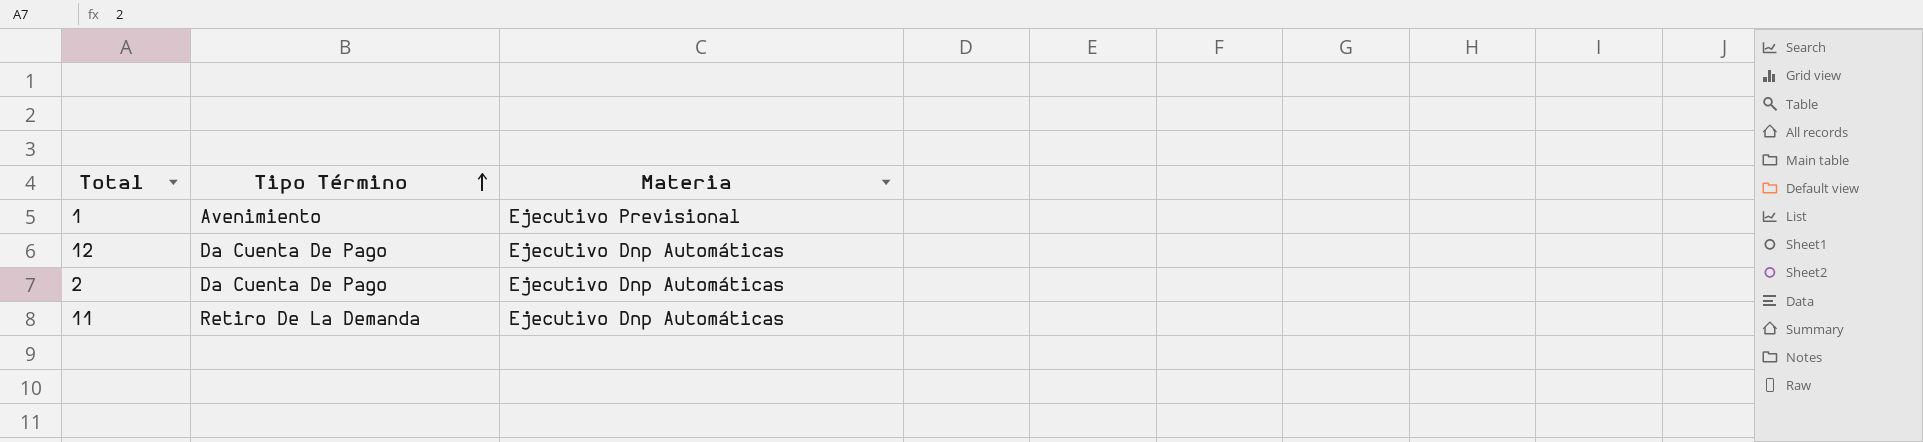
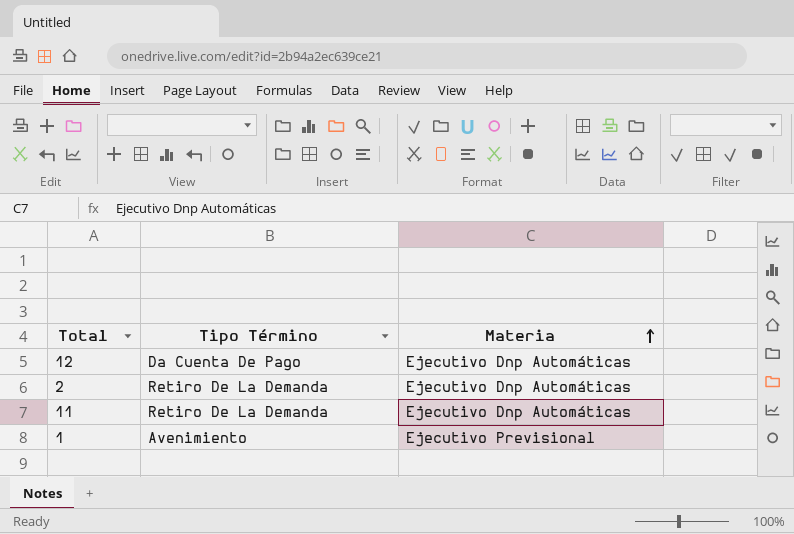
row order: Tipo Término ascending -> Materia ascending
2 | Tipo Término: Da Cuenta De Pago -> Retiro De La Demanda

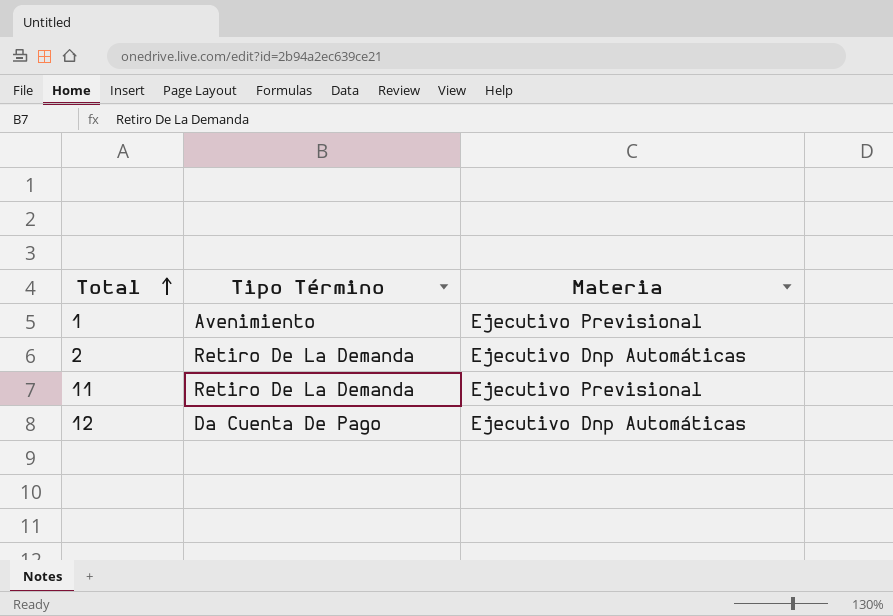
row order: Materia ascending -> Total ascending
11 | Materia: Ejecutivo Dnp Automáticas -> Ejecutivo Previsional

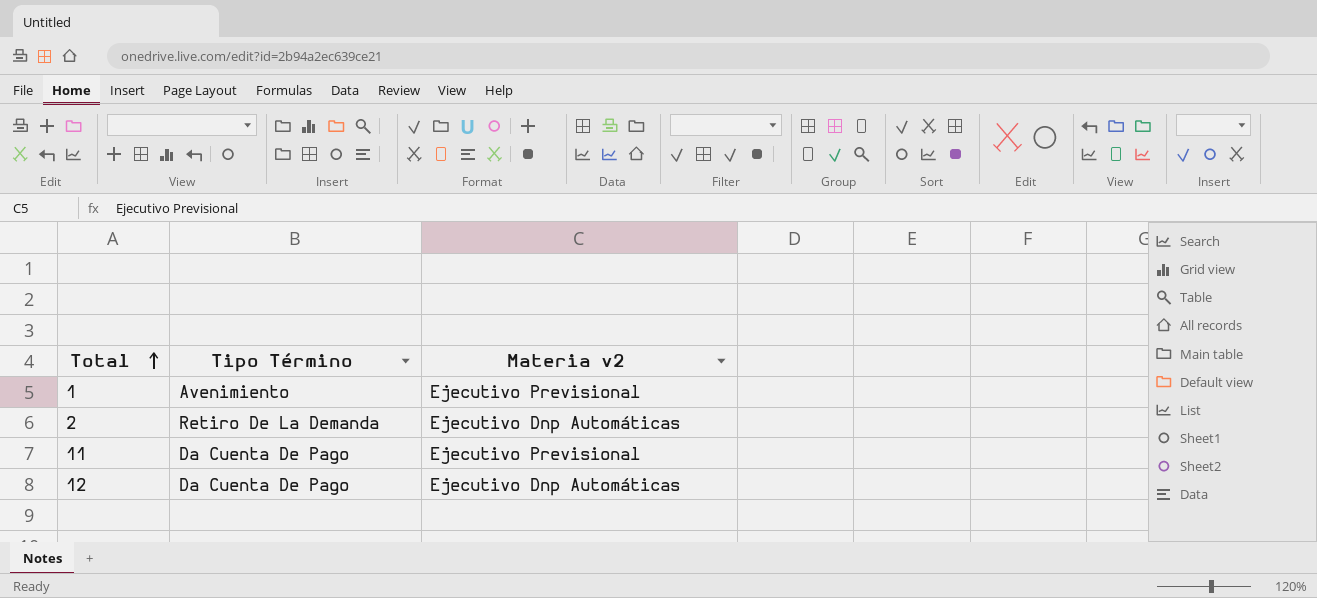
column name: Materia -> Materia v2
11 | Tipo Término: Retiro De La Demanda -> Da Cuenta De Pago

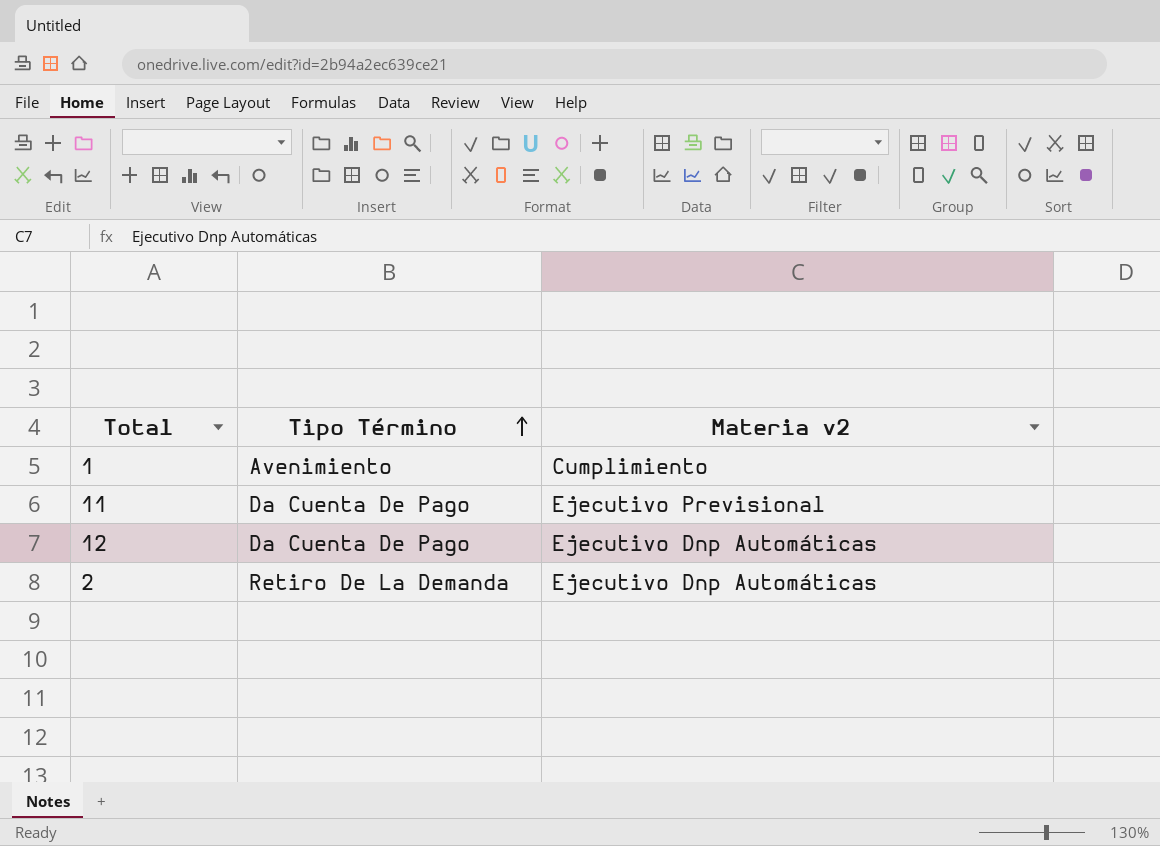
row order: Total ascending -> Tipo Término ascending
1 | Materia v2: Ejecutivo Previsional -> Cumplimiento

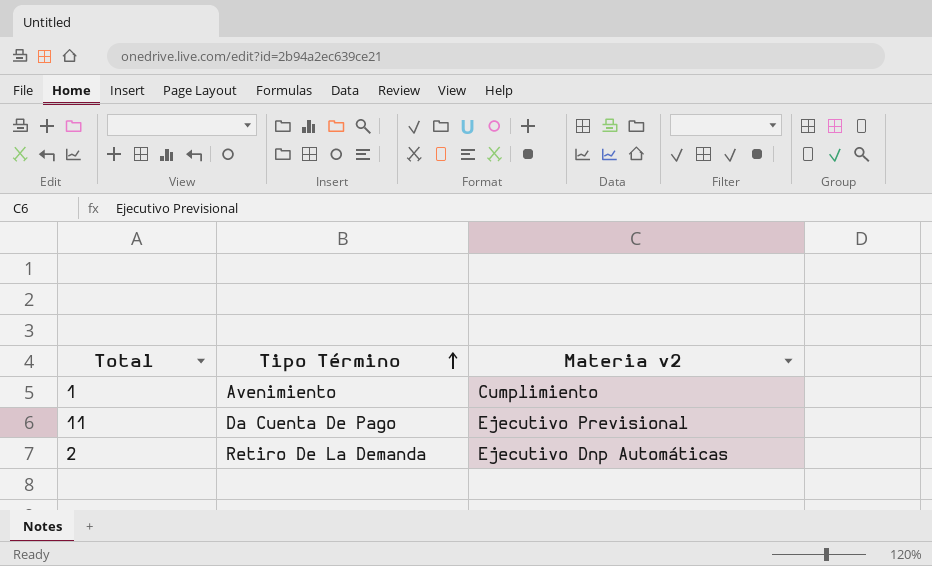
row 12: Da Cuenta De Pago | Ejecutivo Dnp Automáticas -> none

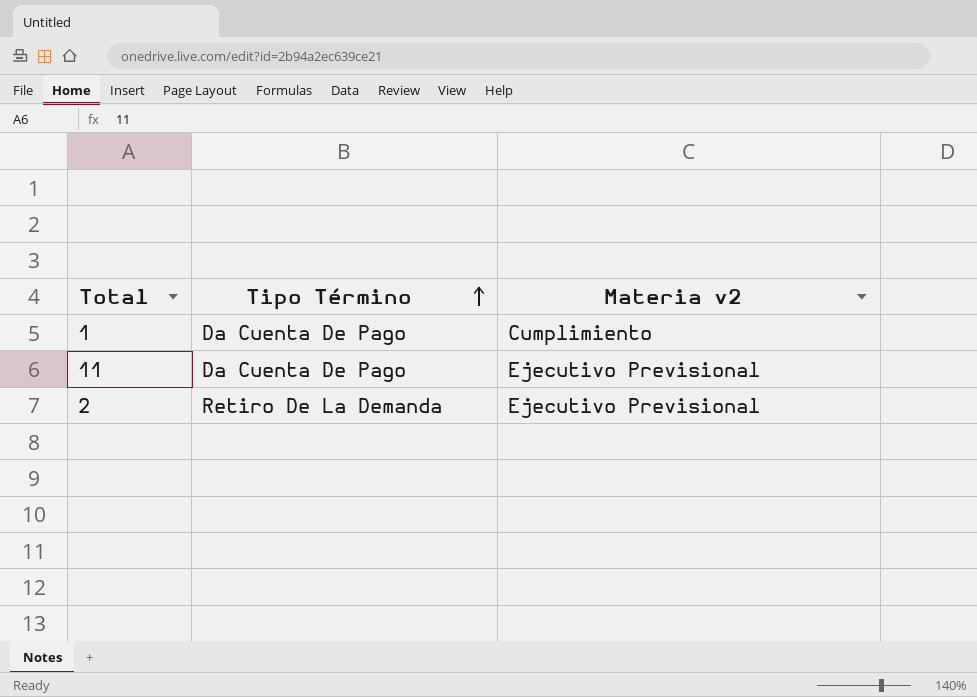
1 | Tipo Término: Avenimiento -> Da Cuenta De Pago
2 | Materia v2: Ejecutivo Dnp Automáticas -> Ejecutivo Previsional

